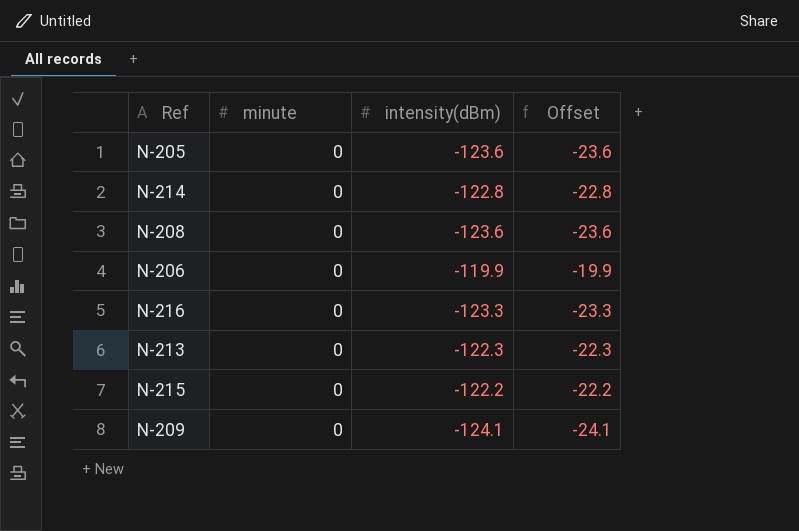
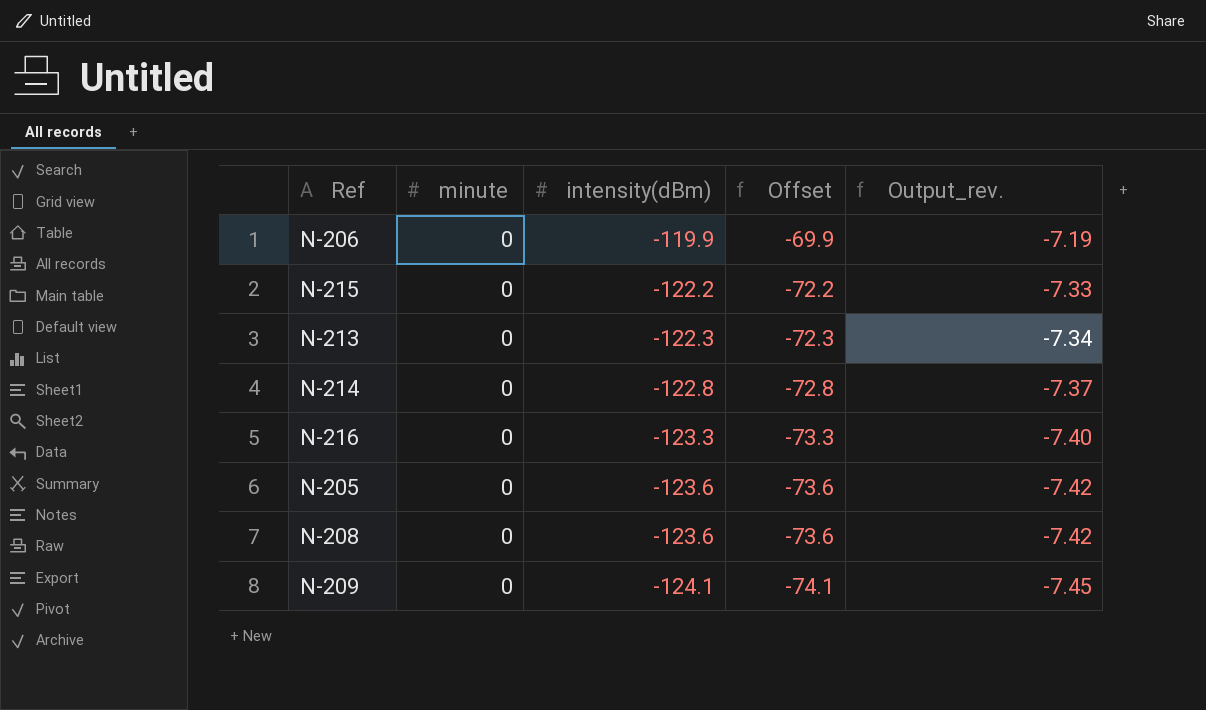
row order: none -> intensity(dBm) descending
column Offset | formula: [intensity(dBm)] + 100 -> [intensity(dBm)] + 50
column Output_rev. | formula: none -> [intensity(dBm)] * 0.06

